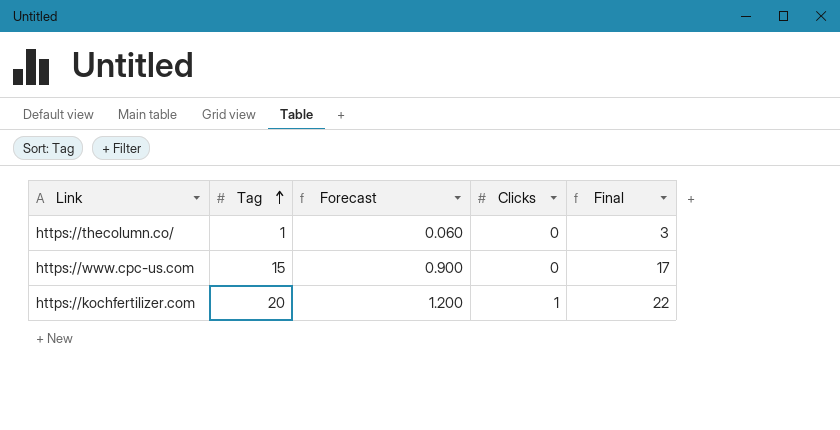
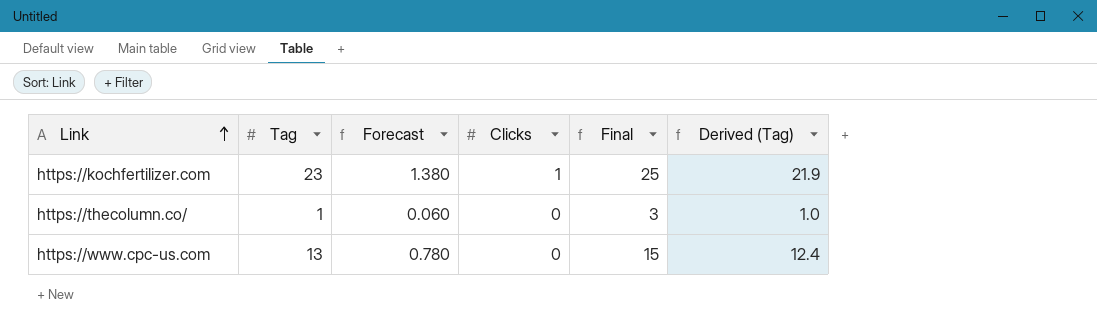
row order: Tag ascending -> Link ascending
column Derived (Tag) | formula: none -> [Tag] * 0.95
https://kochfertilizer.com | Tag: 20 -> 23
https://kochfertilizer.com | Forecast: 1.200 -> 1.380
https://kochfertilizer.com | Final: 22 -> 25
https://www.cpc-us.com | Tag: 15 -> 13
https://www.cpc-us.com | Forecast: 0.900 -> 0.780
https://www.cpc-us.com | Final: 17 -> 15

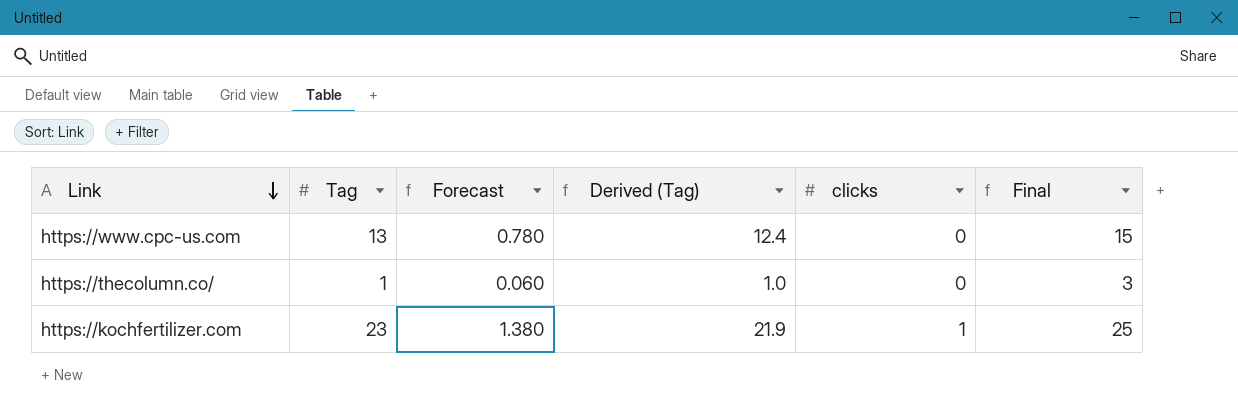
row order: Link ascending -> Link descending
column Derived (Tag) | position: 6 -> 4
column name: Clicks -> clicks

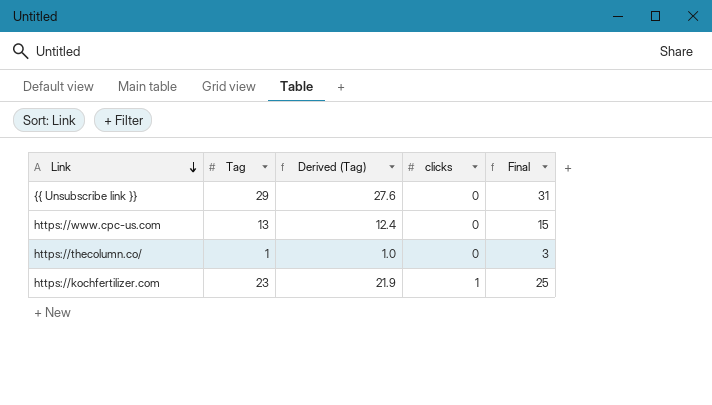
column Forecast | formula: [Tag] * 0.06 -> none
row {{ Unsubscribe link }}: none -> 29 | 27.6 | 0 | 31

